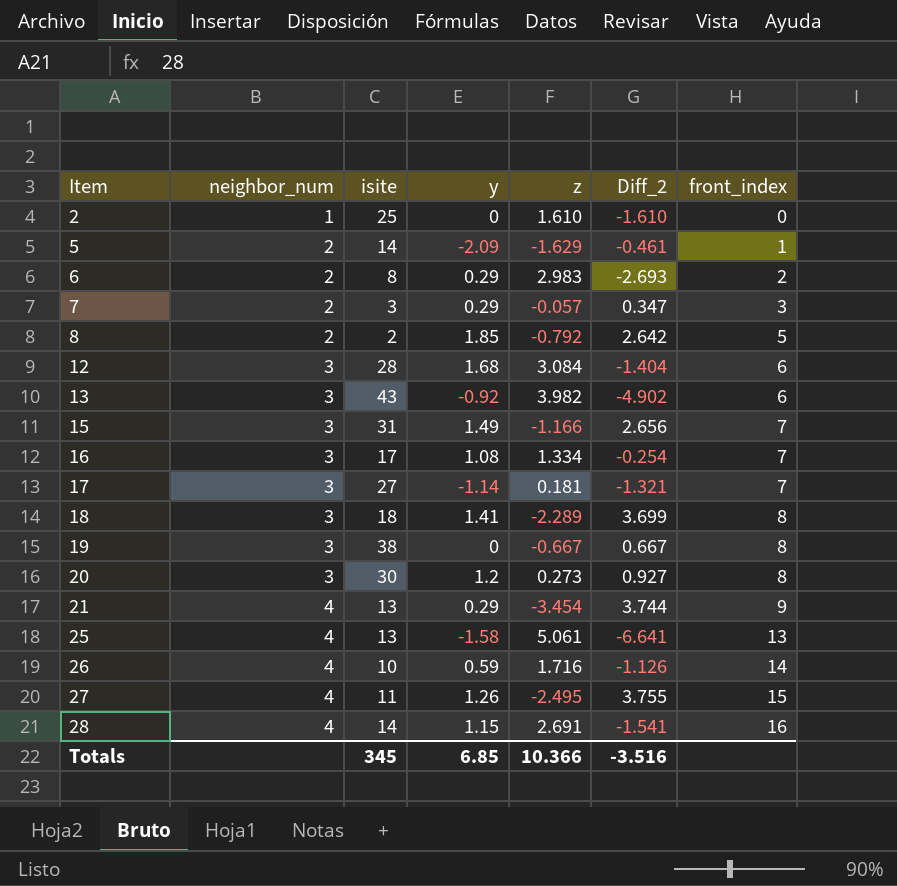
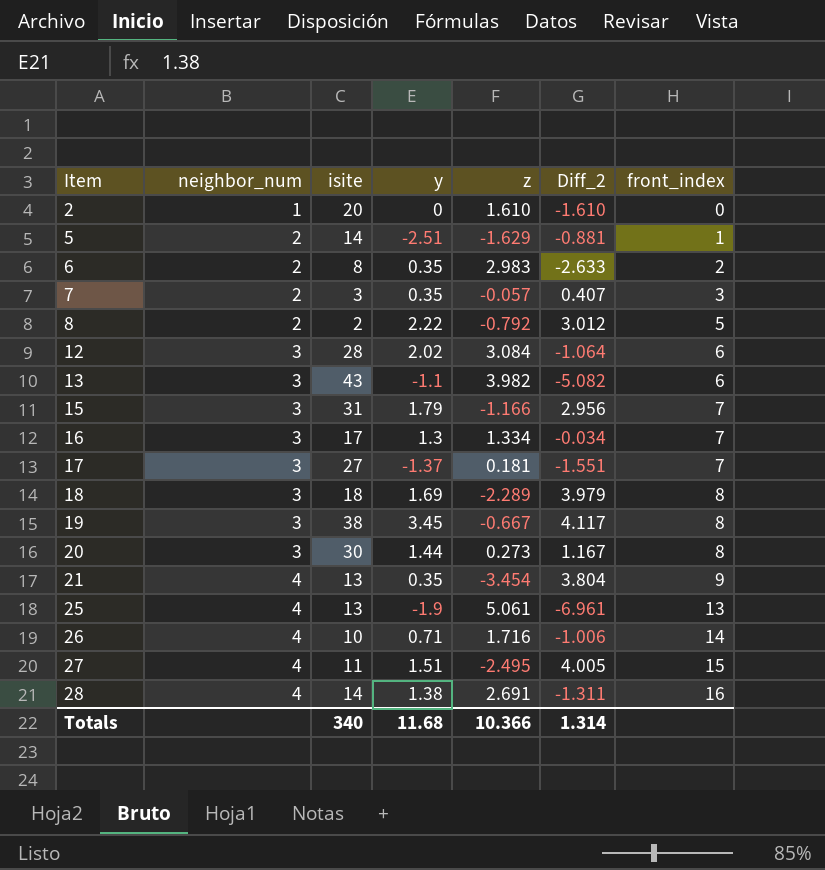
2 | isite: 25 -> 20
5 | y: -2.09 -> -2.51
5 | Diff_2: -0.461 -> -0.881
6 | y: 0.29 -> 0.35
6 | Diff_2: -2.693 -> -2.633
7 | y: 0.29 -> 0.35
7 | Diff_2: 0.347 -> 0.407
8 | y: 1.85 -> 2.22
8 | Diff_2: 2.642 -> 3.012
12 | y: 1.68 -> 2.02
12 | Diff_2: -1.404 -> -1.064
13 | y: -0.92 -> -1.1
13 | Diff_2: -4.902 -> -5.082
15 | y: 1.49 -> 1.79
15 | Diff_2: 2.656 -> 2.956
16 | y: 1.08 -> 1.3
16 | Diff_2: -0.254 -> -0.034
17 | y: -1.14 -> -1.37
17 | Diff_2: -1.321 -> -1.551
18 | y: 1.41 -> 1.69
18 | Diff_2: 3.699 -> 3.979
19 | y: 0 -> 3.45
19 | Diff_2: 0.667 -> 4.117
20 | y: 1.2 -> 1.44
20 | Diff_2: 0.927 -> 1.167
21 | y: 0.29 -> 0.35
21 | Diff_2: 3.744 -> 3.804
25 | y: -1.58 -> -1.9
25 | Diff_2: -6.641 -> -6.961
26 | y: 0.59 -> 0.71
26 | Diff_2: -1.126 -> -1.006
27 | y: 1.26 -> 1.51
27 | Diff_2: 3.755 -> 4.005
28 | y: 1.15 -> 1.38
28 | Diff_2: -1.541 -> -1.311
Totals | isite: 345 -> 340
Totals | y: 6.85 -> 11.68
Totals | Diff_2: -3.516 -> 1.314

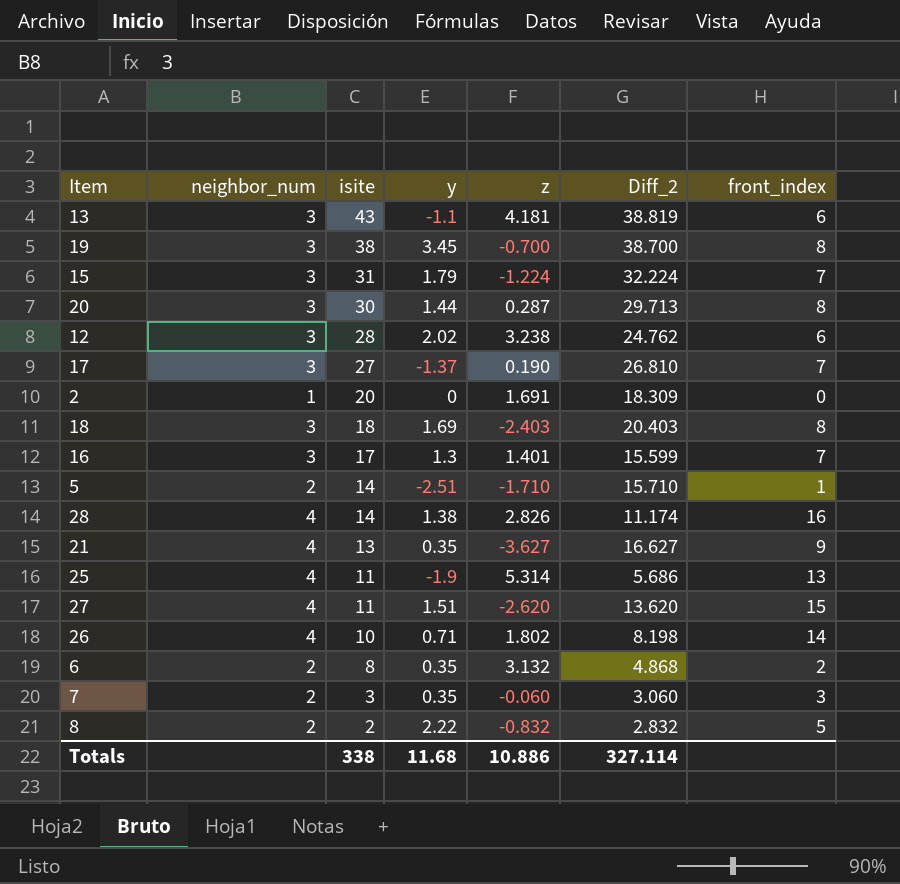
row order: Item ascending -> isite descending
column Diff_2 | formula: [y] - [z] -> [isite] - [z]
13 | z: 3.982 -> 4.181
19 | z: -0.667 -> -0.700
15 | z: -1.166 -> -1.224
20 | z: 0.273 -> 0.287
12 | z: 3.084 -> 3.238
17 | z: 0.181 -> 0.190
2 | z: 1.610 -> 1.691
18 | z: -2.289 -> -2.403
16 | z: 1.334 -> 1.401
5 | z: -1.629 -> -1.710
28 | z: 2.691 -> 2.826
21 | z: -3.454 -> -3.627
25 | isite: 13 -> 11
25 | z: 5.061 -> 5.314
27 | z: -2.495 -> -2.620
26 | z: 1.716 -> 1.802
6 | z: 2.983 -> 3.132
7 | z: -0.057 -> -0.060
8 | z: -0.792 -> -0.832
Totals | isite: 340 -> 338
Totals | z: 10.366 -> 10.886
Totals | Diff_2: 1.314 -> 327.114

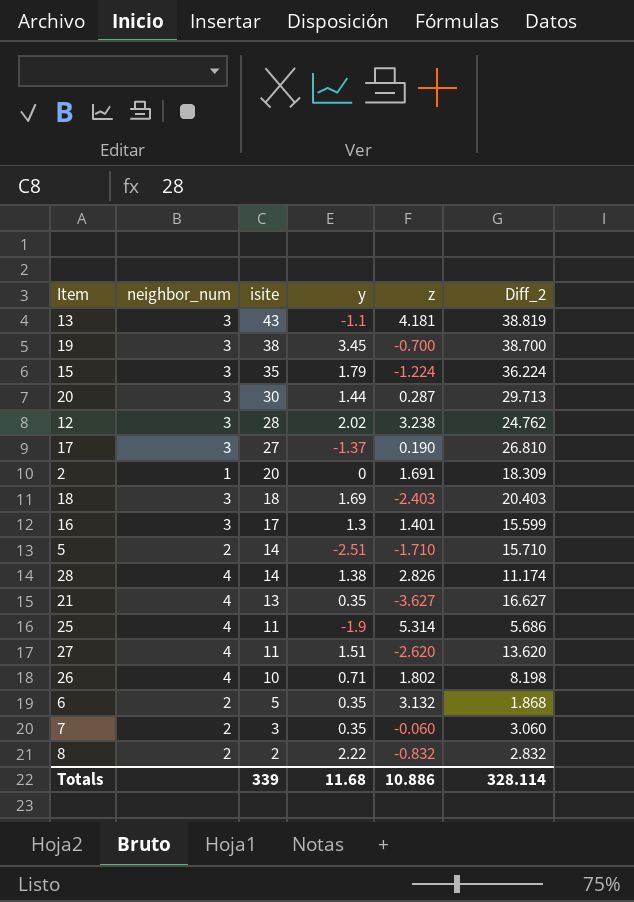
column front_index | position: 7 -> none
15 | isite: 31 -> 35
15 | Diff_2: 32.224 -> 36.224
6 | isite: 8 -> 5
6 | Diff_2: 4.868 -> 1.868
Totals | isite: 338 -> 339
Totals | Diff_2: 327.114 -> 328.114

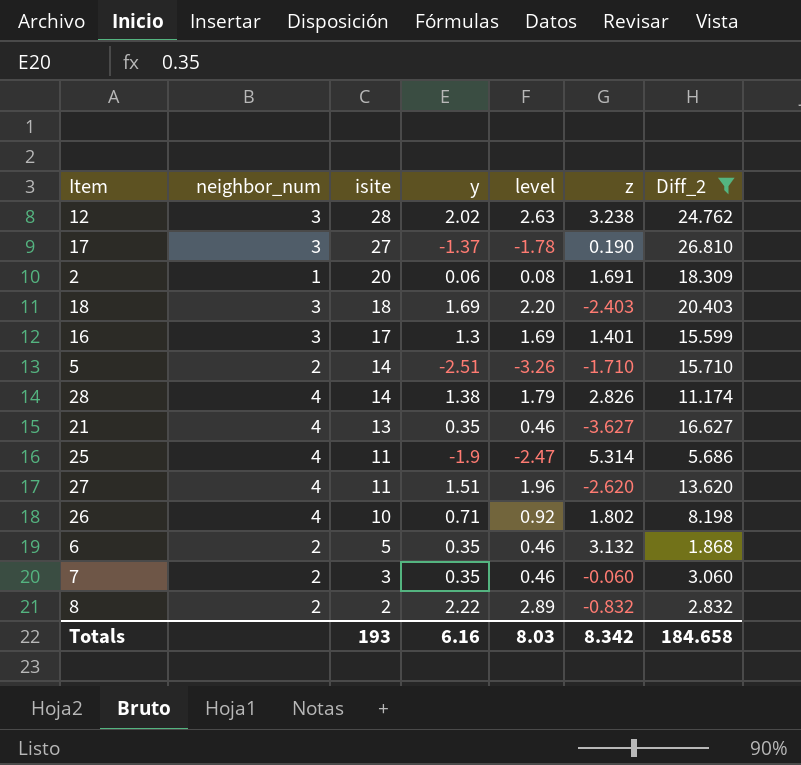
filter: none -> Diff_2 <= 26.810
column level | formula: none -> [y] * 1.3
2 | y: 0 -> 0.06
Totals | isite: 339 -> 193
Totals | y: 11.68 -> 6.16
Totals | z: 10.886 -> 8.342
Totals | Diff_2: 328.114 -> 184.658

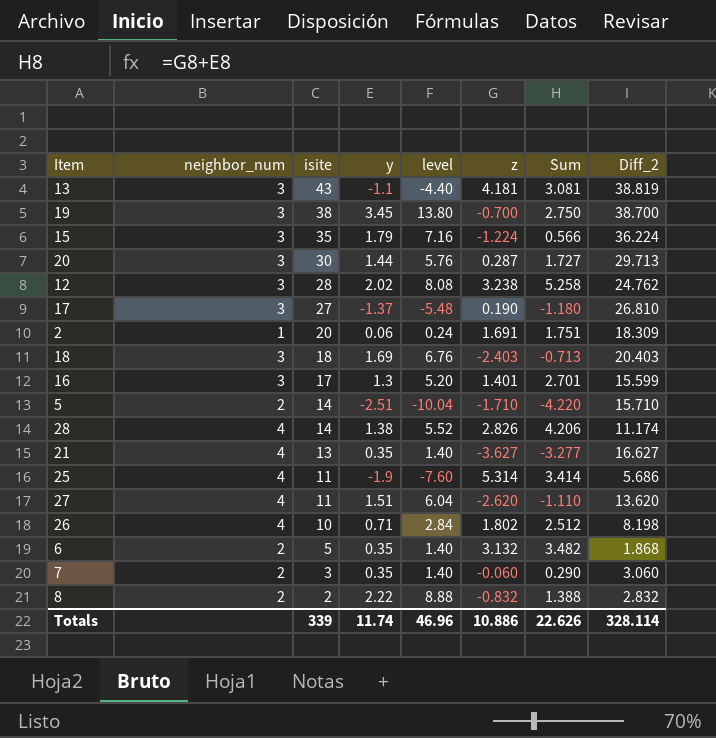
filter: Diff_2 <= 26.810 -> none
column level | formula: [y] * 1.3 -> [y] * 4
column Sum | formula: none -> [y] + [z]
Totals | isite: 193 -> 339
Totals | y: 6.16 -> 11.74
Totals | level: 8.03 -> 46.96
Totals | z: 8.342 -> 10.886
Totals | Diff_2: 184.658 -> 328.114

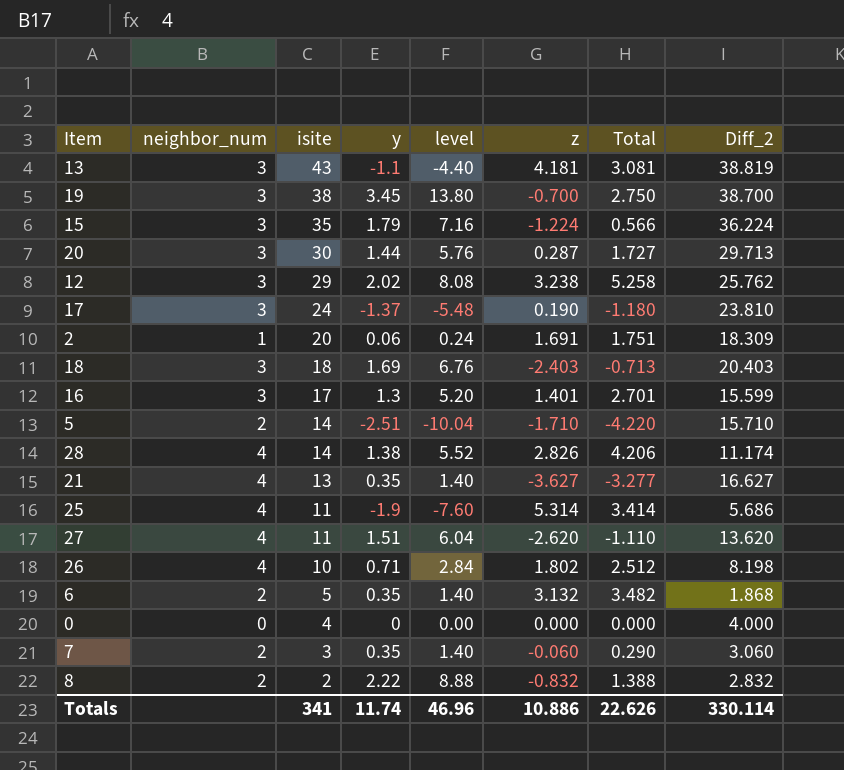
column name: Sum -> Total
12 | isite: 28 -> 29
12 | Diff_2: 24.762 -> 25.762
17 | isite: 27 -> 24
17 | Diff_2: 26.810 -> 23.810
row 0: none -> 0 | 4 | 0 | 0.00 | 0.000 | 0.000 | 4.000
Totals | isite: 339 -> 341
Totals | Diff_2: 328.114 -> 330.114

